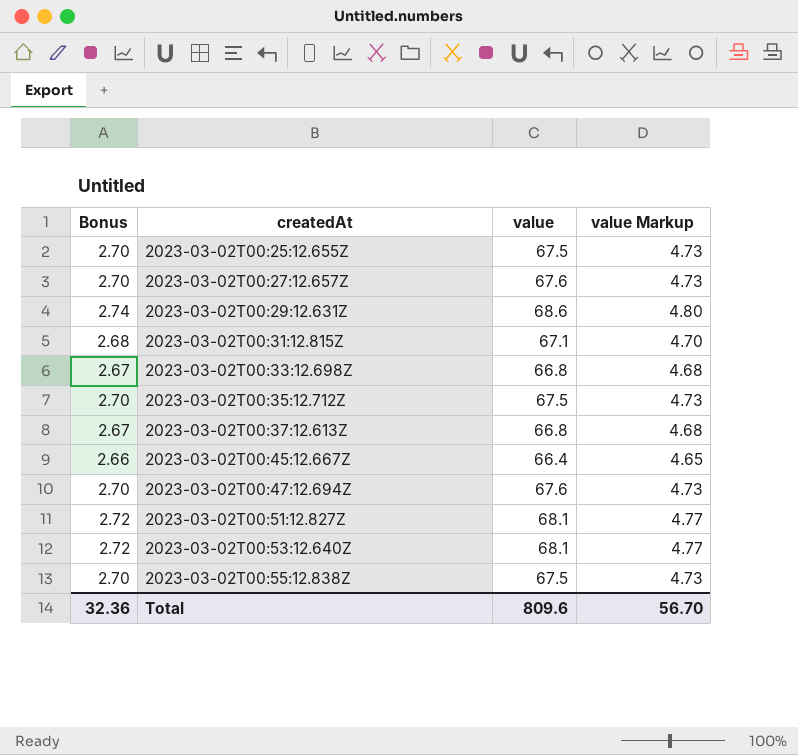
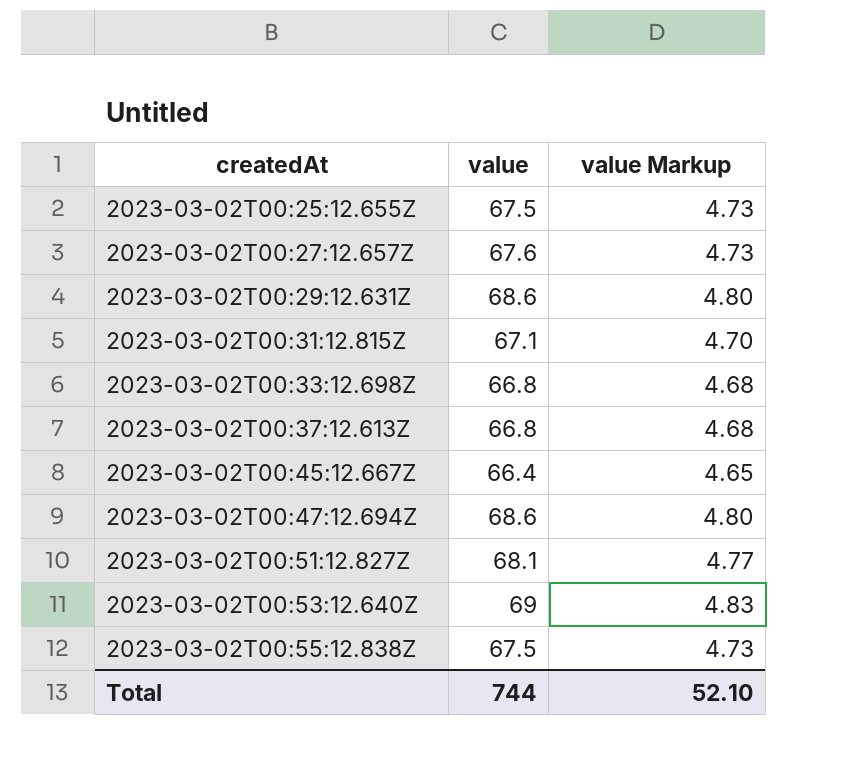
column Bonus | formula: [value] * 0.04 -> none
row 2023-03-02T00:35:12.712Z: 2.70 | 67.5 | 4.73 -> none
2023-03-02T00:47:12.694Z | value: 67.6 -> 68.6
2023-03-02T00:47:12.694Z | value Markup: 4.73 -> 4.80
2023-03-02T00:53:12.640Z | value: 68.1 -> 69
2023-03-02T00:53:12.640Z | value Markup: 4.77 -> 4.83
Total | value: 809.6 -> 744
Total | value Markup: 56.70 -> 52.10

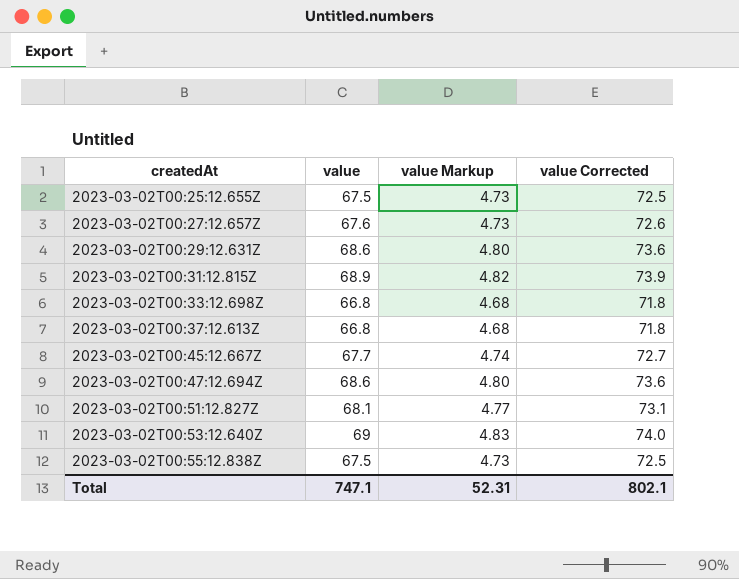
column value Corrected | formula: none -> [value] + 5
2023-03-02T00:31:12.815Z | value: 67.1 -> 68.9
2023-03-02T00:31:12.815Z | value Markup: 4.70 -> 4.82
2023-03-02T00:45:12.667Z | value: 66.4 -> 67.7
2023-03-02T00:45:12.667Z | value Markup: 4.65 -> 4.74
Total | value: 744 -> 747.1
Total | value Markup: 52.10 -> 52.31

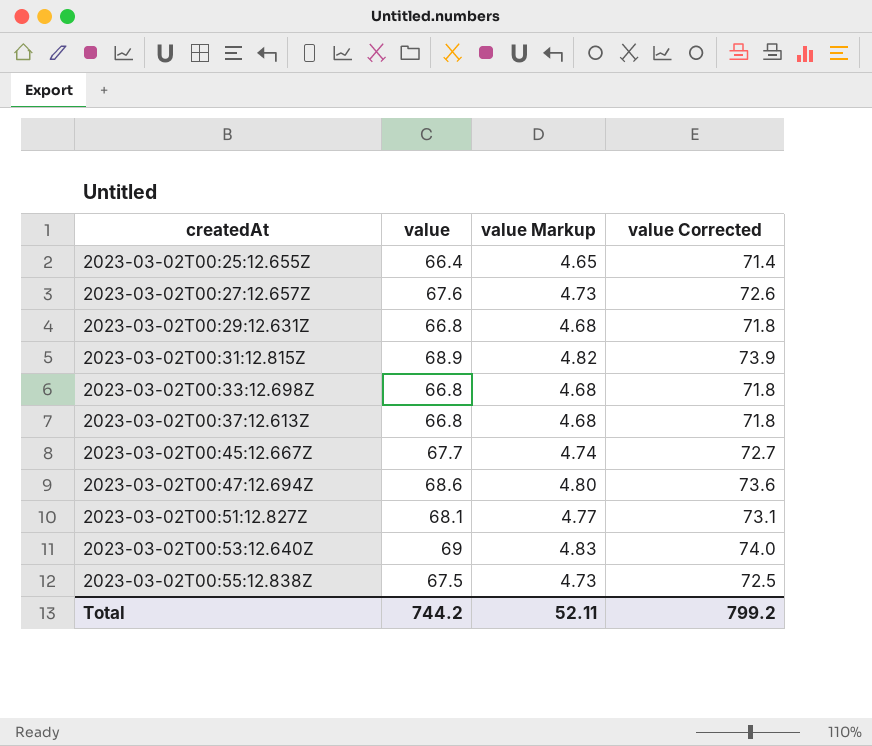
2023-03-02T00:25:12.655Z | value: 67.5 -> 66.4
2023-03-02T00:25:12.655Z | value Markup: 4.73 -> 4.65
2023-03-02T00:25:12.655Z | value Corrected: 72.5 -> 71.4
2023-03-02T00:29:12.631Z | value: 68.6 -> 66.8
2023-03-02T00:29:12.631Z | value Markup: 4.80 -> 4.68
2023-03-02T00:29:12.631Z | value Corrected: 73.6 -> 71.8
Total | value: 747.1 -> 744.2
Total | value Markup: 52.31 -> 52.11
Total | value Corrected: 802.1 -> 799.2

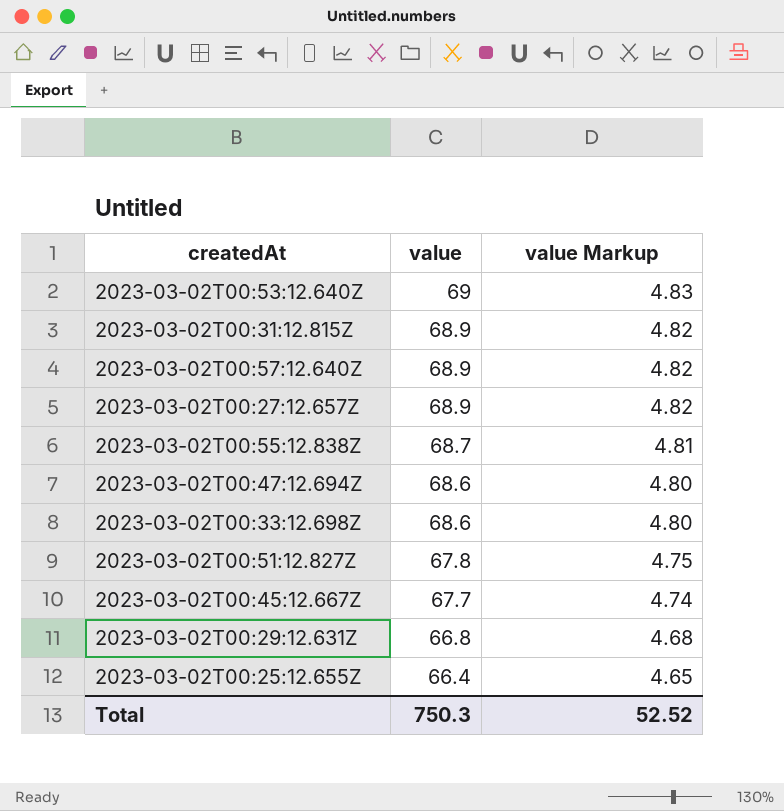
row order: createdAt ascending -> value descending
column value Corrected | formula: [value] + 5 -> none
row 2023-03-02T00:37:12.613Z: 66.8 | 4.68 | 71.8 -> none
row 2023-03-02T00:57:12.640Z: none -> 68.9 | 4.82
2023-03-02T00:27:12.657Z | value: 67.6 -> 68.9
2023-03-02T00:27:12.657Z | value Markup: 4.73 -> 4.82
2023-03-02T00:55:12.838Z | value: 67.5 -> 68.7
2023-03-02T00:55:12.838Z | value Markup: 4.73 -> 4.81
2023-03-02T00:33:12.698Z | value: 66.8 -> 68.6
2023-03-02T00:33:12.698Z | value Markup: 4.68 -> 4.80
2023-03-02T00:51:12.827Z | value: 68.1 -> 67.8
2023-03-02T00:51:12.827Z | value Markup: 4.77 -> 4.75
Total | value: 744.2 -> 750.3
Total | value Markup: 52.11 -> 52.52

